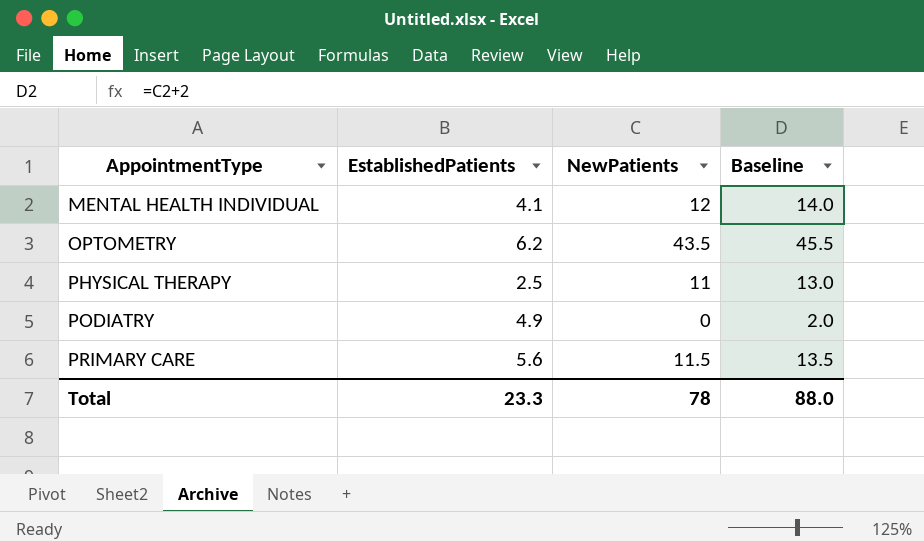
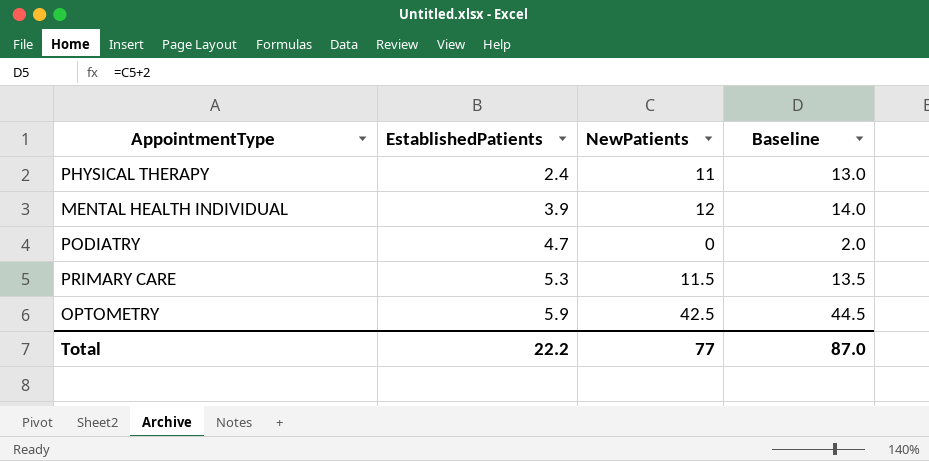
row order: AppointmentType ascending -> EstablishedPatients ascending
PHYSICAL THERAPY | EstablishedPatients: 2.5 -> 2.4
MENTAL HEALTH INDIVIDUAL | EstablishedPatients: 4.1 -> 3.9
PODIATRY | EstablishedPatients: 4.9 -> 4.7
PRIMARY CARE | EstablishedPatients: 5.6 -> 5.3
OPTOMETRY | EstablishedPatients: 6.2 -> 5.9
OPTOMETRY | NewPatients: 43.5 -> 42.5
OPTOMETRY | Baseline: 45.5 -> 44.5
Total | EstablishedPatients: 23.3 -> 22.2
Total | NewPatients: 78 -> 77
Total | Baseline: 88.0 -> 87.0

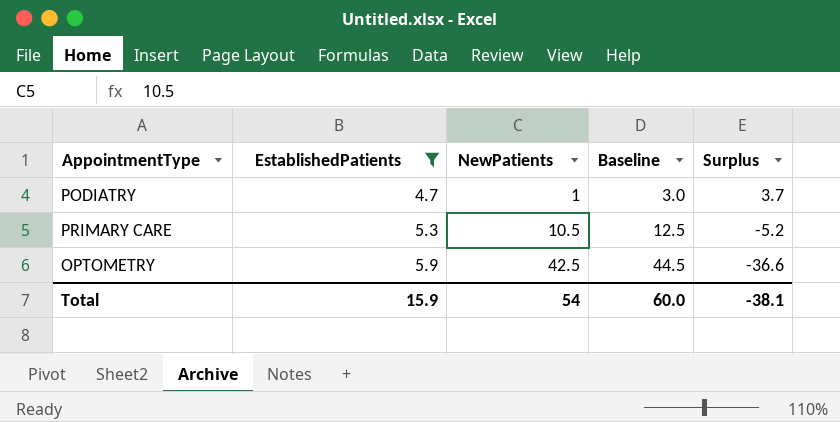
filter: none -> EstablishedPatients >= 4.7
column Surplus | formula: none -> [EstablishedPatients] - [NewPatients]
PODIATRY | NewPatients: 0 -> 1
PODIATRY | Baseline: 2.0 -> 3.0
PRIMARY CARE | NewPatients: 11.5 -> 10.5
PRIMARY CARE | Baseline: 13.5 -> 12.5
Total | EstablishedPatients: 22.2 -> 15.9
Total | NewPatients: 77 -> 54
Total | Baseline: 87.0 -> 60.0

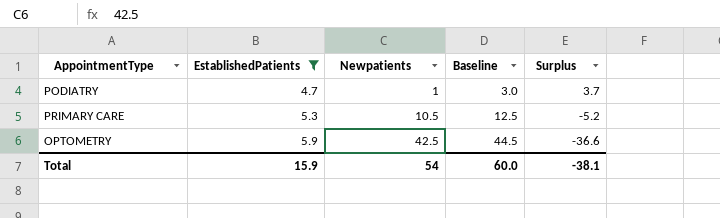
column name: NewPatients -> Newpatients

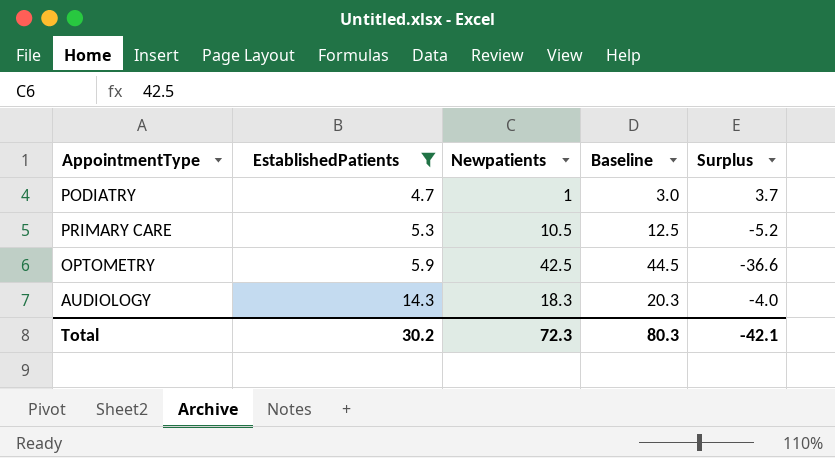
row AUDIOLOGY: none -> 14.3 | 18.3 | 20.3 | -4.0
Total | EstablishedPatients: 15.9 -> 30.2
Total | Newpatients: 54 -> 72.3
Total | Baseline: 60.0 -> 80.3
Total | Surplus: -38.1 -> -42.1

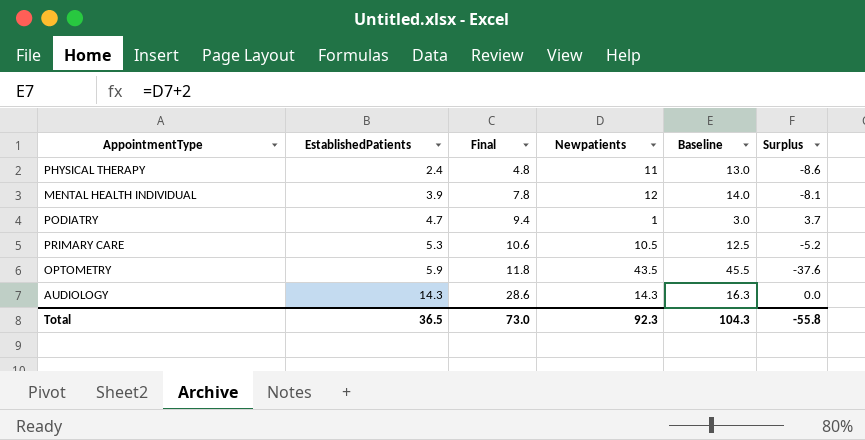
filter: EstablishedPatients >= 4.7 -> none
column Final | formula: none -> [EstablishedPatients] * 2
OPTOMETRY | Newpatients: 42.5 -> 43.5
OPTOMETRY | Baseline: 44.5 -> 45.5
OPTOMETRY | Surplus: -36.6 -> -37.6
AUDIOLOGY | Newpatients: 18.3 -> 14.3
AUDIOLOGY | Baseline: 20.3 -> 16.3
AUDIOLOGY | Surplus: -4.0 -> 0.0
Total | EstablishedPatients: 30.2 -> 36.5
Total | Newpatients: 72.3 -> 92.3
Total | Baseline: 80.3 -> 104.3
Total | Surplus: -42.1 -> -55.8

